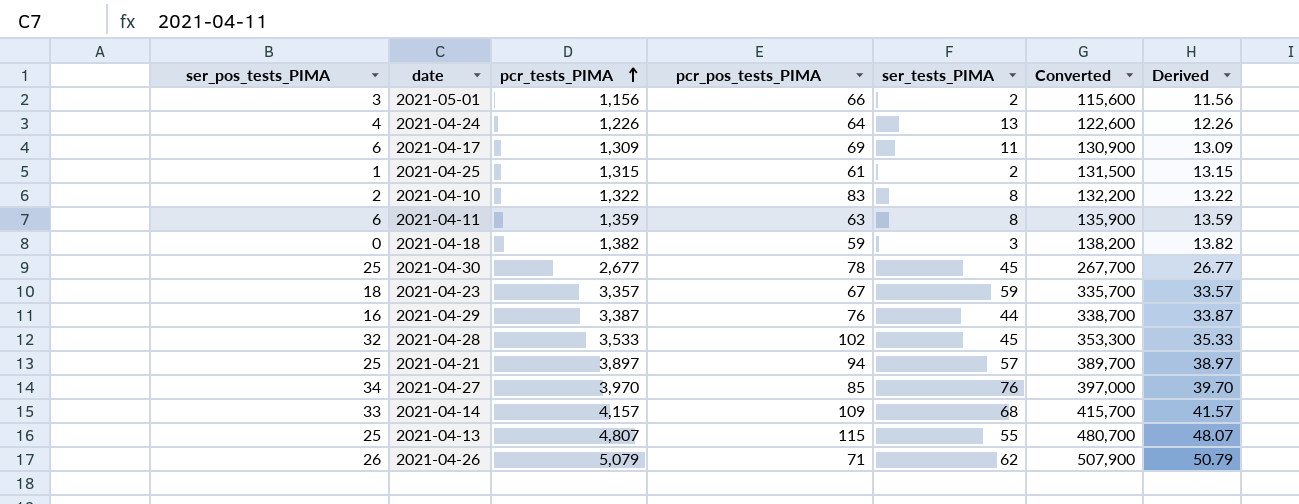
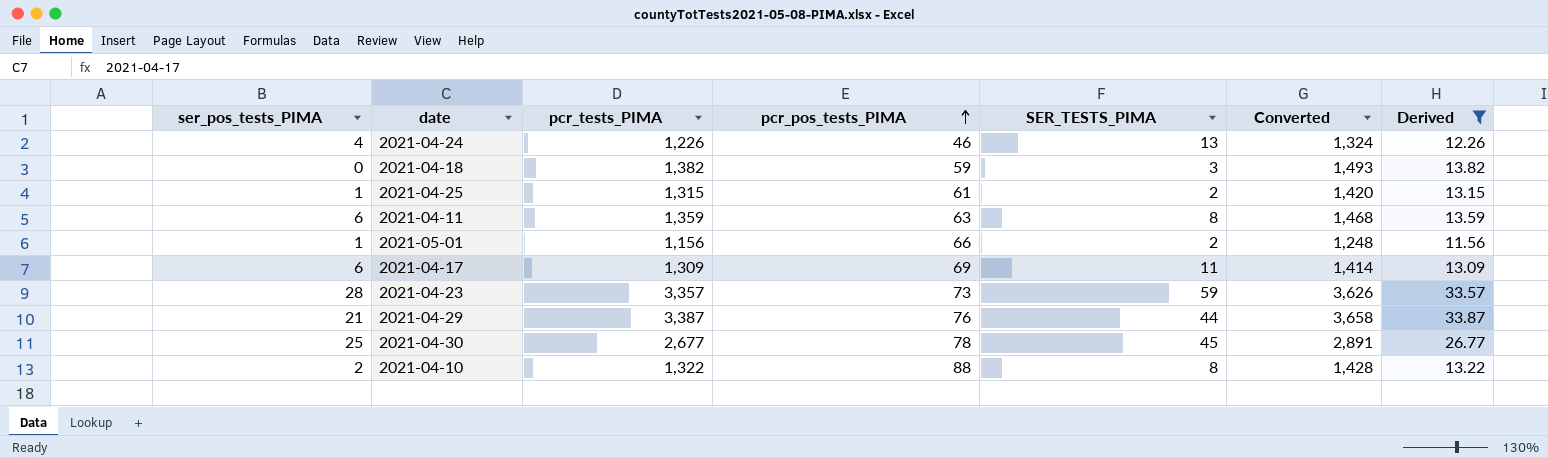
filter: none -> Derived <= 33.87
row order: pcr_tests_PIMA ascending -> pcr_pos_tests_PIMA ascending
column name: ser_tests_PIMA -> SER_TESTS_PIMA
column Converted | formula: [pcr_tests_PIMA] * 100 -> [pcr_tests_PIMA] * 1.08
2021-04-24 | pcr_pos_tests_PIMA: 64 -> 46
2021-05-01 | ser_pos_tests_PIMA: 3 -> 1
2021-04-23 | ser_pos_tests_PIMA: 18 -> 28
2021-04-23 | pcr_pos_tests_PIMA: 67 -> 73
2021-04-29 | ser_pos_tests_PIMA: 16 -> 21
2021-04-10 | pcr_pos_tests_PIMA: 83 -> 88

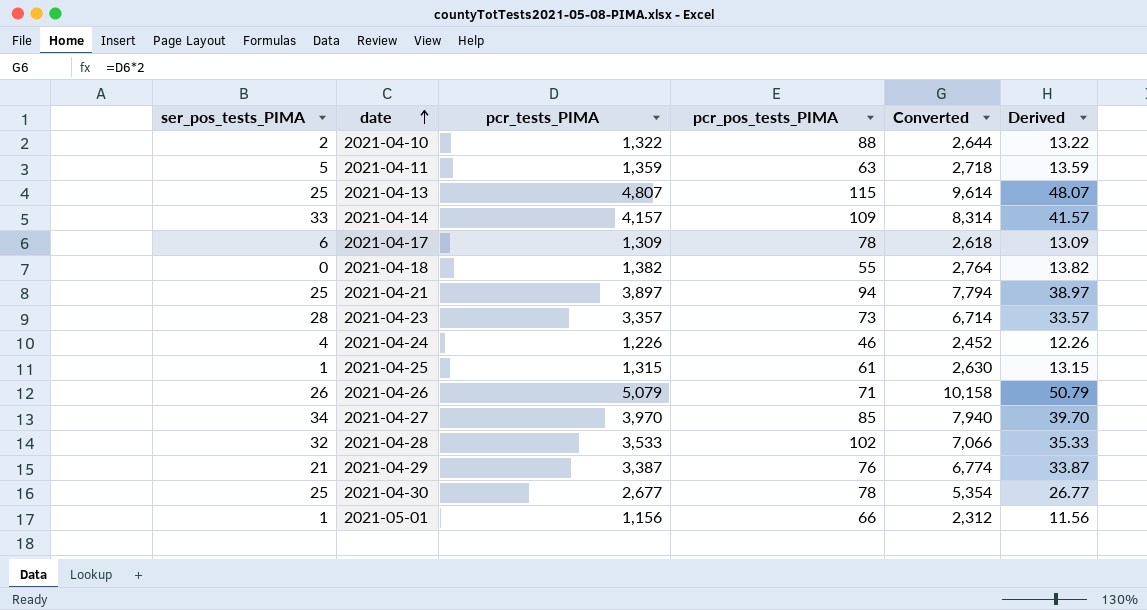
filter: Derived <= 33.87 -> none
row order: pcr_pos_tests_PIMA ascending -> date ascending
column SER_TESTS_PIMA | position: 5 -> none
column Converted | formula: [pcr_tests_PIMA] * 1.08 -> [pcr_tests_PIMA] * 2
2021-04-11 | ser_pos_tests_PIMA: 6 -> 5
2021-04-17 | pcr_pos_tests_PIMA: 69 -> 78
2021-04-18 | pcr_pos_tests_PIMA: 59 -> 55

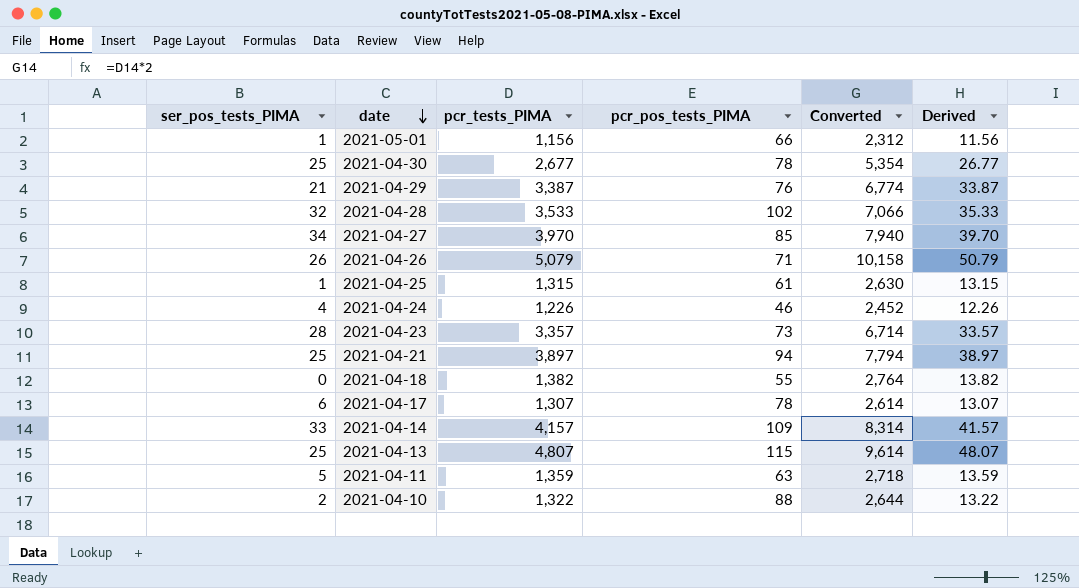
row order: date ascending -> date descending
2021-04-17 | pcr_tests_PIMA: 1,309 -> 1,307
2021-04-17 | Converted: 2,618 -> 2,614
2021-04-17 | Derived: 13.09 -> 13.07

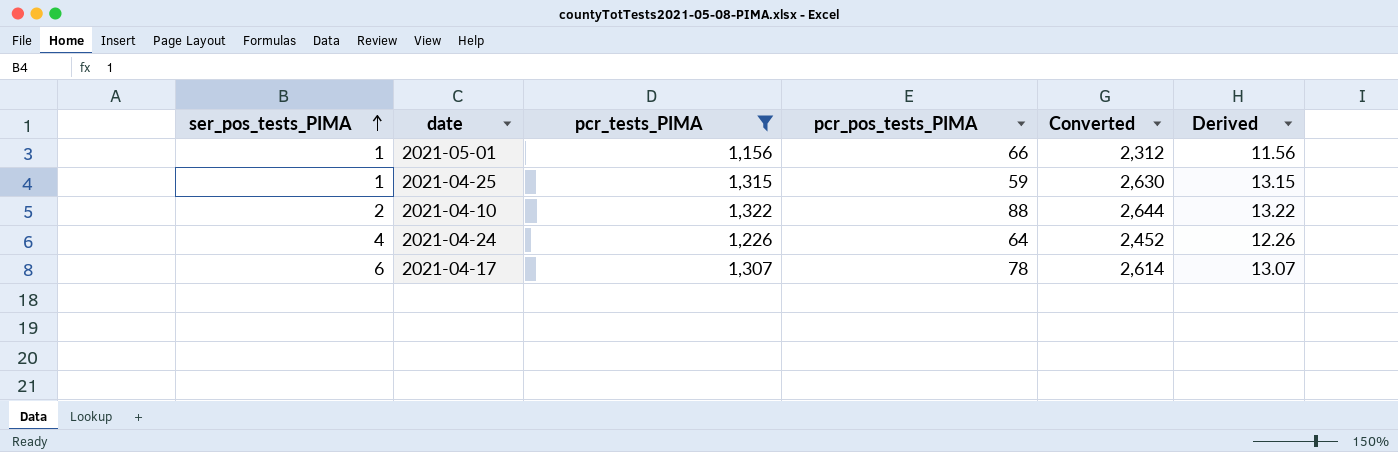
filter: none -> pcr_tests_PIMA <= 1,322
row order: date descending -> ser_pos_tests_PIMA ascending
2021-04-25 | pcr_pos_tests_PIMA: 61 -> 59
2021-04-24 | pcr_pos_tests_PIMA: 46 -> 64

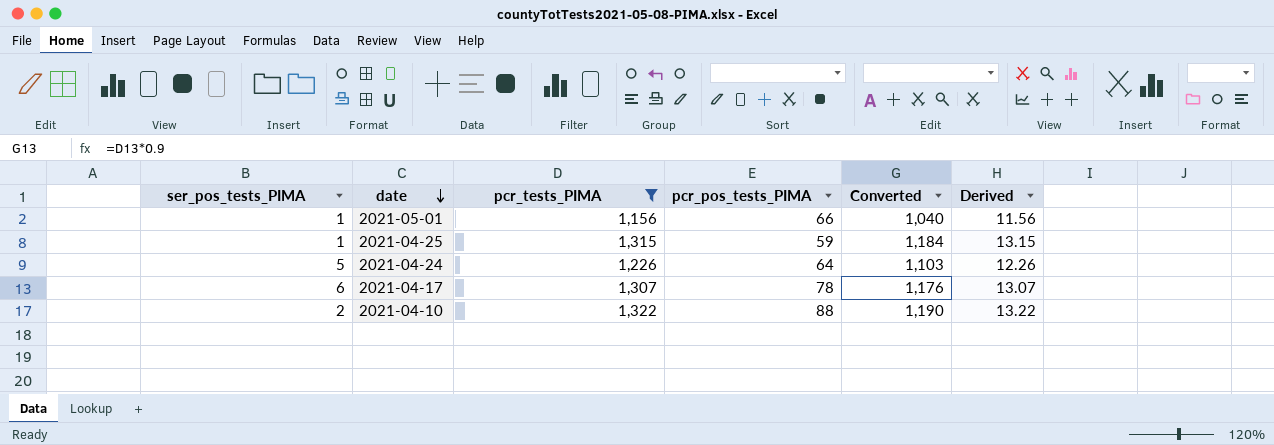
row order: ser_pos_tests_PIMA ascending -> date descending
column Converted | formula: [pcr_tests_PIMA] * 2 -> [pcr_tests_PIMA] * 0.9
2021-04-24 | ser_pos_tests_PIMA: 4 -> 5

